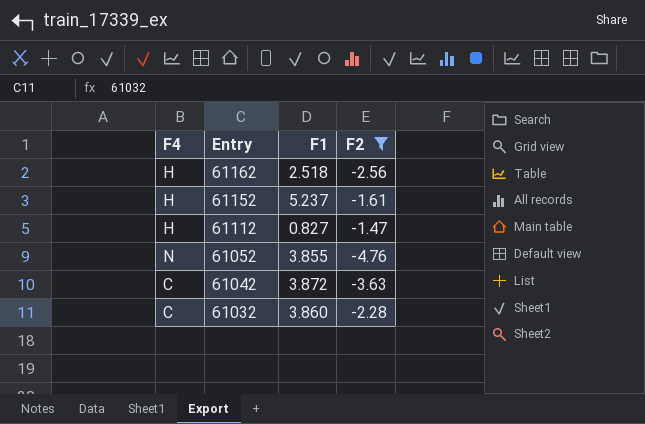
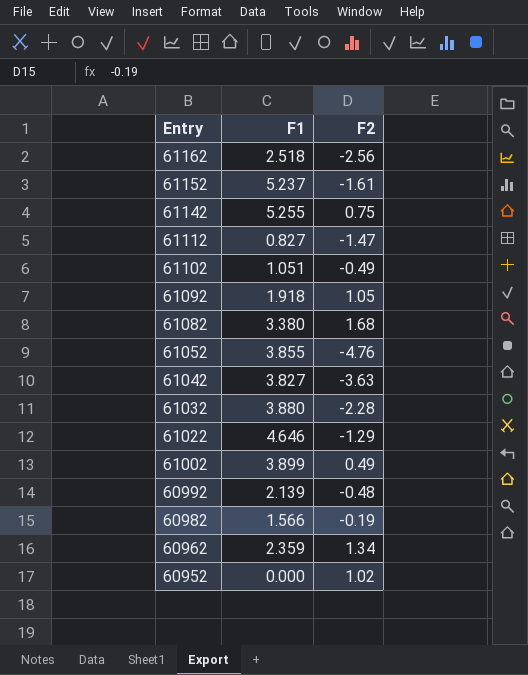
filter: F2 <= -1.47 -> none
column F4 | position: 1 -> none
61042 | F1: 3.872 -> 3.827
61032 | F1: 3.860 -> 3.880

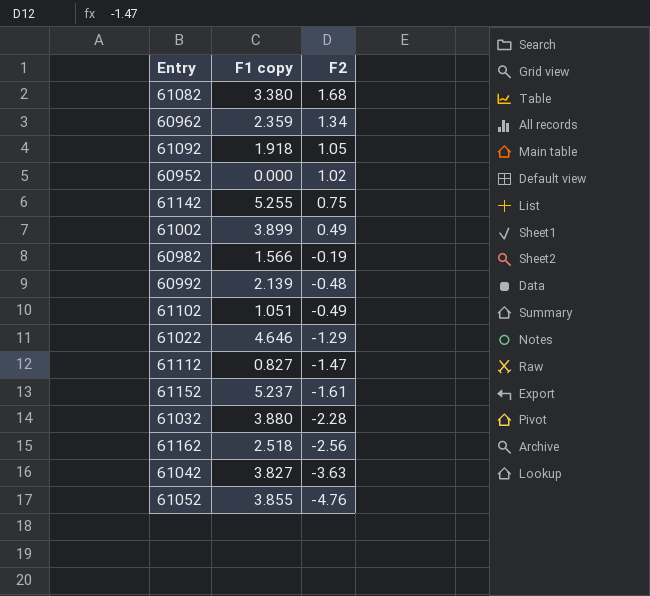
row order: Entry descending -> F2 descending
column name: F1 -> F1 copy

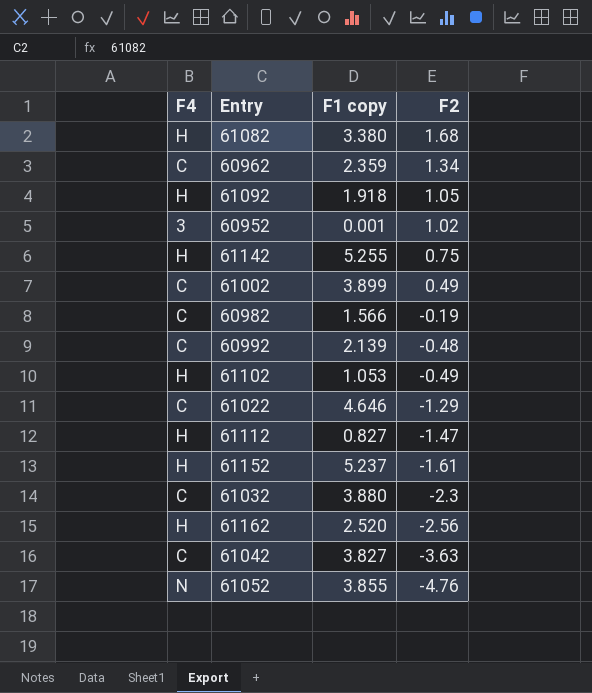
column F4 | position: none -> 1
60952 | F1 copy: 0.000 -> 0.001
61102 | F1 copy: 1.051 -> 1.053
61032 | F2: -2.28 -> -2.3
61162 | F1 copy: 2.518 -> 2.520

